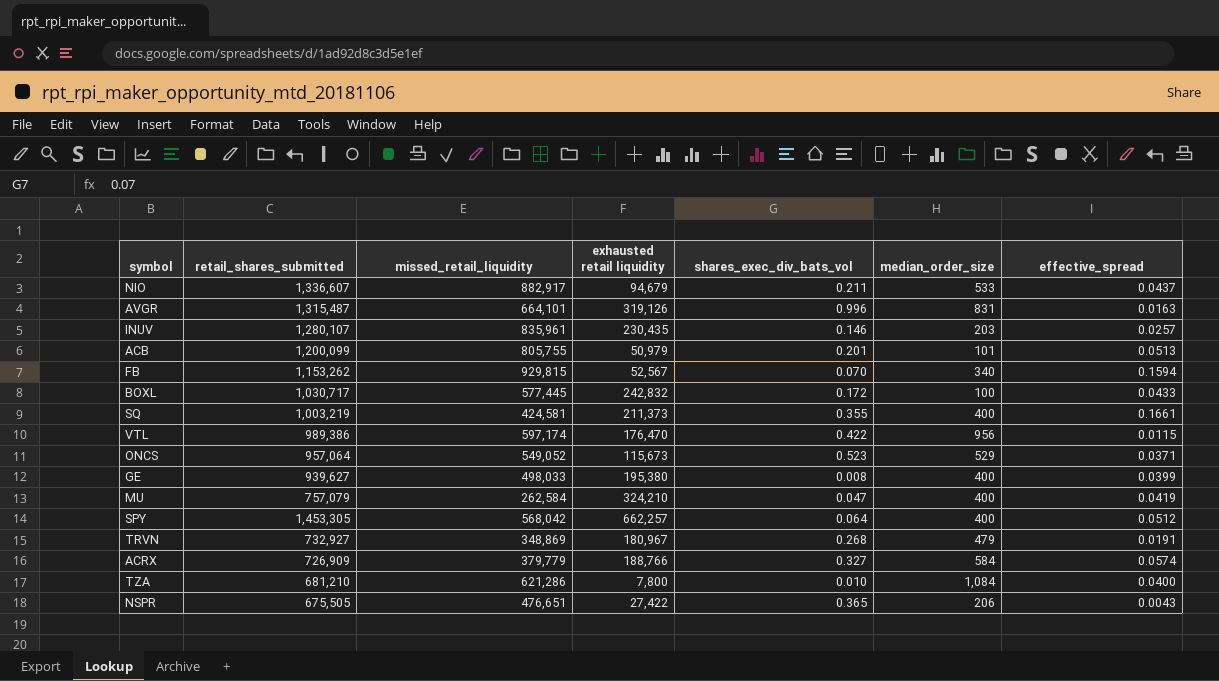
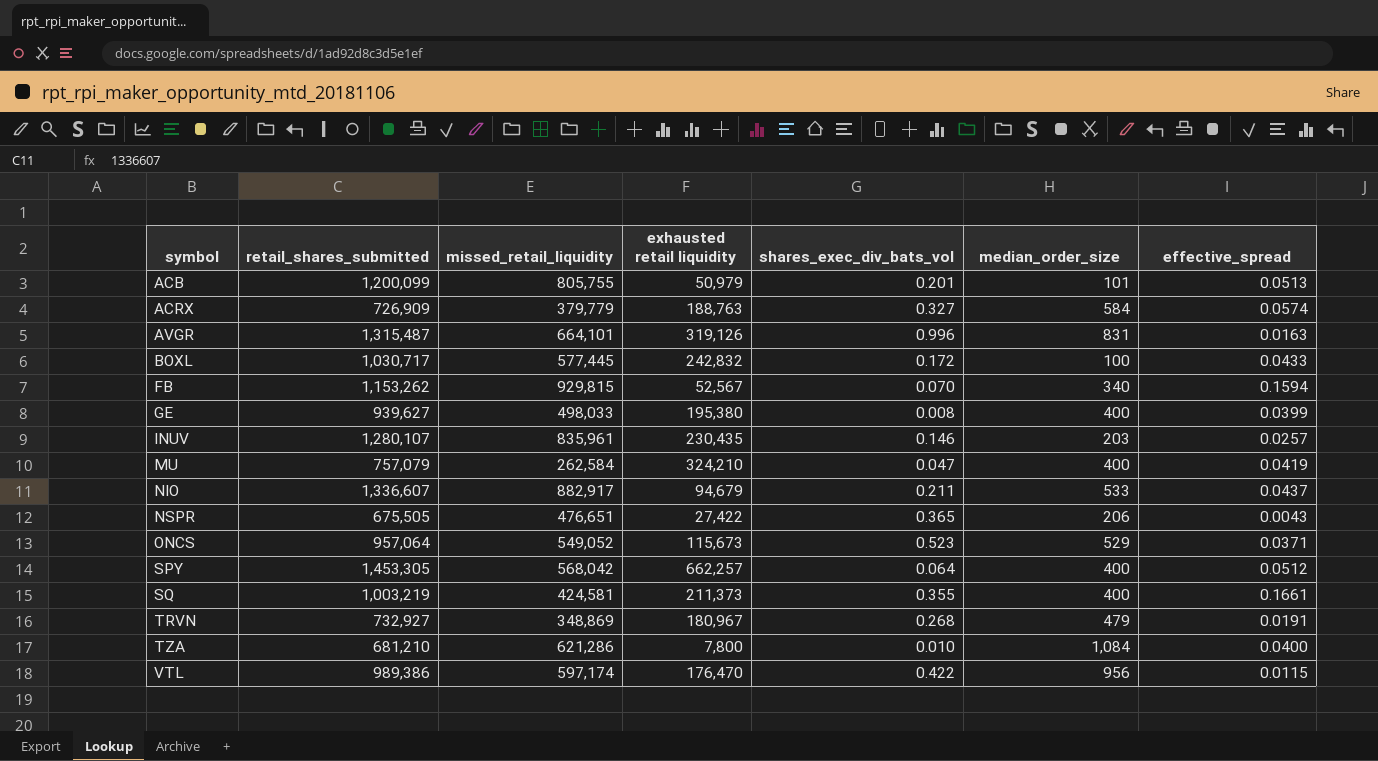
row order: none -> symbol ascending
ACRX | exhausted retail liquidity: 188,766 -> 188,763

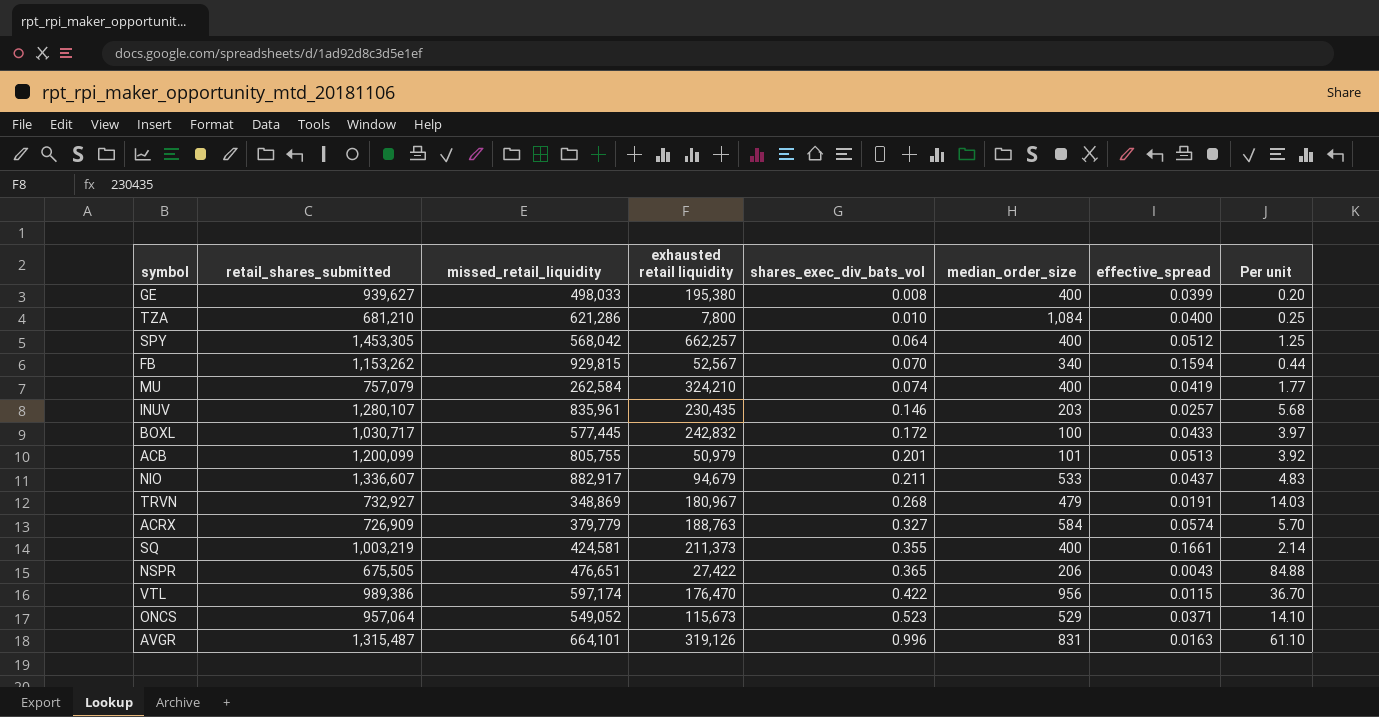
row order: symbol ascending -> shares_exec_div_bats_vol ascending
column Per unit | formula: none -> [shares_exec_div_bats_vol] / [effective_spread]
MU | shares_exec_div_bats_vol: 0.047 -> 0.074

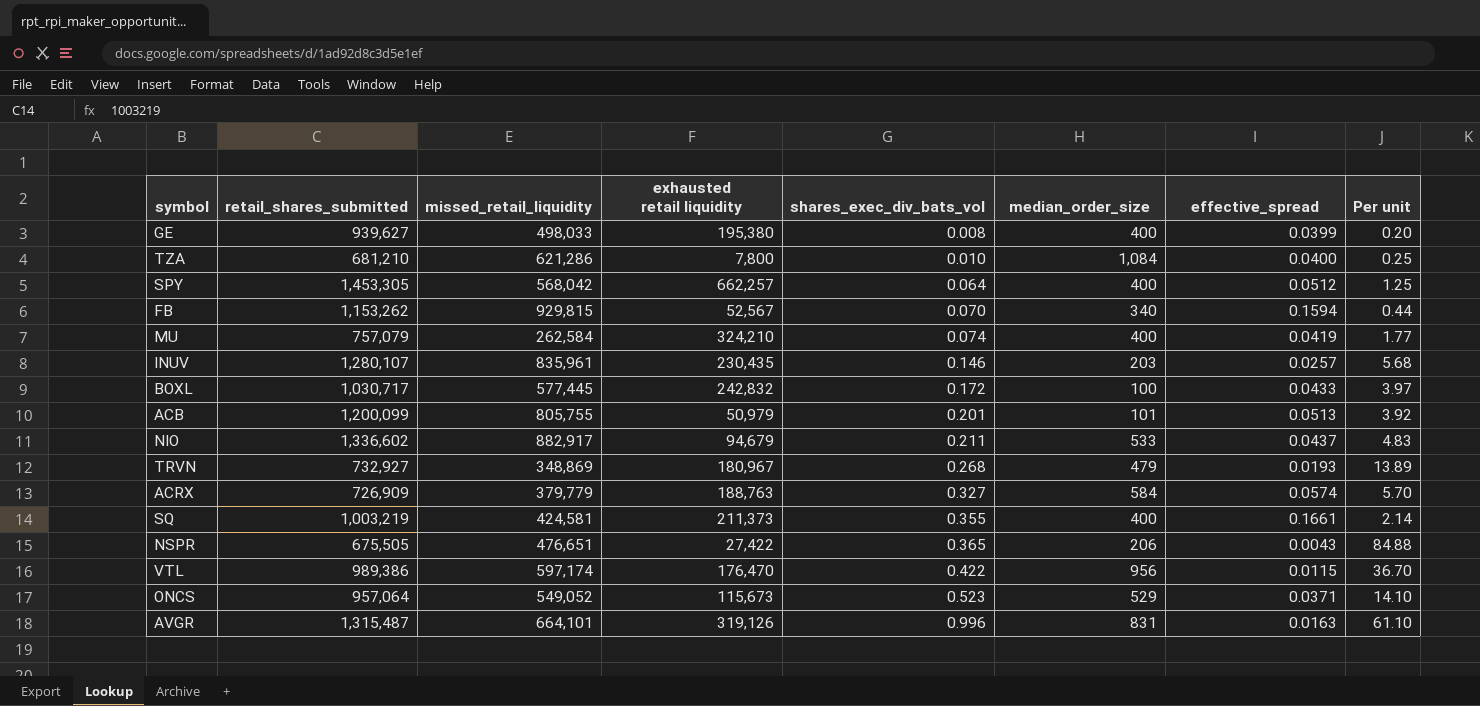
NIO | retail_shares_submitted: 1,336,607 -> 1,336,602
TRVN | effective_spread: 0.0191 -> 0.0193
TRVN | Per unit: 14.03 -> 13.89

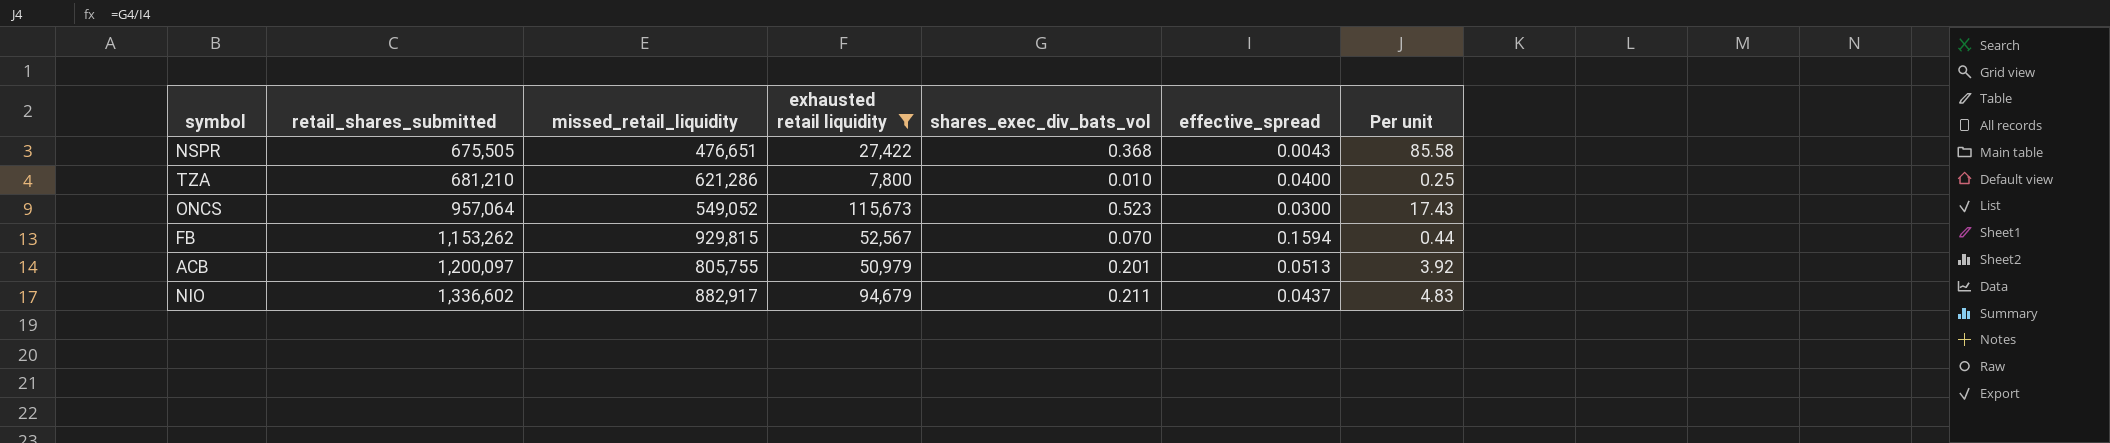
filter: none -> exhausted retail liquidity <= 115,673
row order: shares_exec_div_bats_vol ascending -> retail_shares_submitted ascending
column median_order_size | position: 6 -> none
NSPR | shares_exec_div_bats_vol: 0.365 -> 0.368
NSPR | Per unit: 84.88 -> 85.58
ONCS | effective_spread: 0.0371 -> 0.0300
ONCS | Per unit: 14.10 -> 17.43
ACB | retail_shares_submitted: 1,200,099 -> 1,200,097

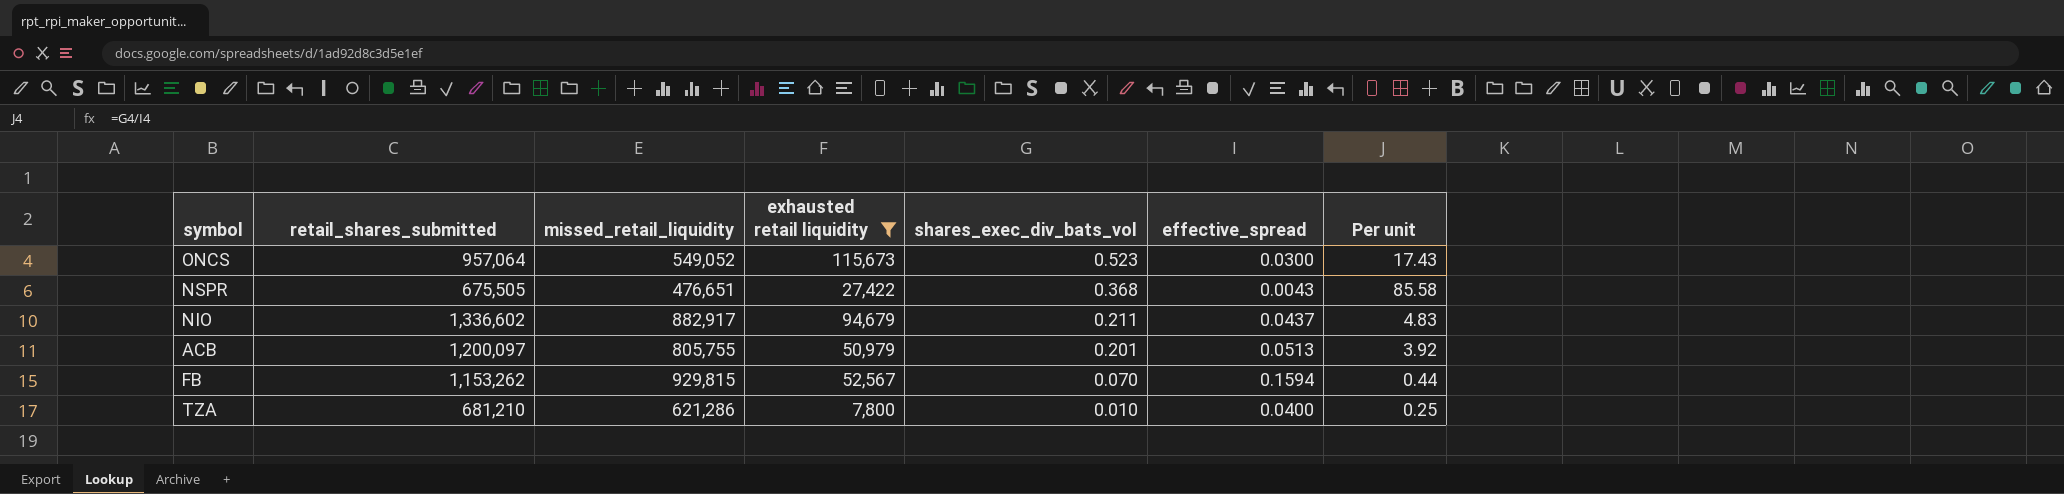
row order: retail_shares_submitted ascending -> shares_exec_div_bats_vol descending

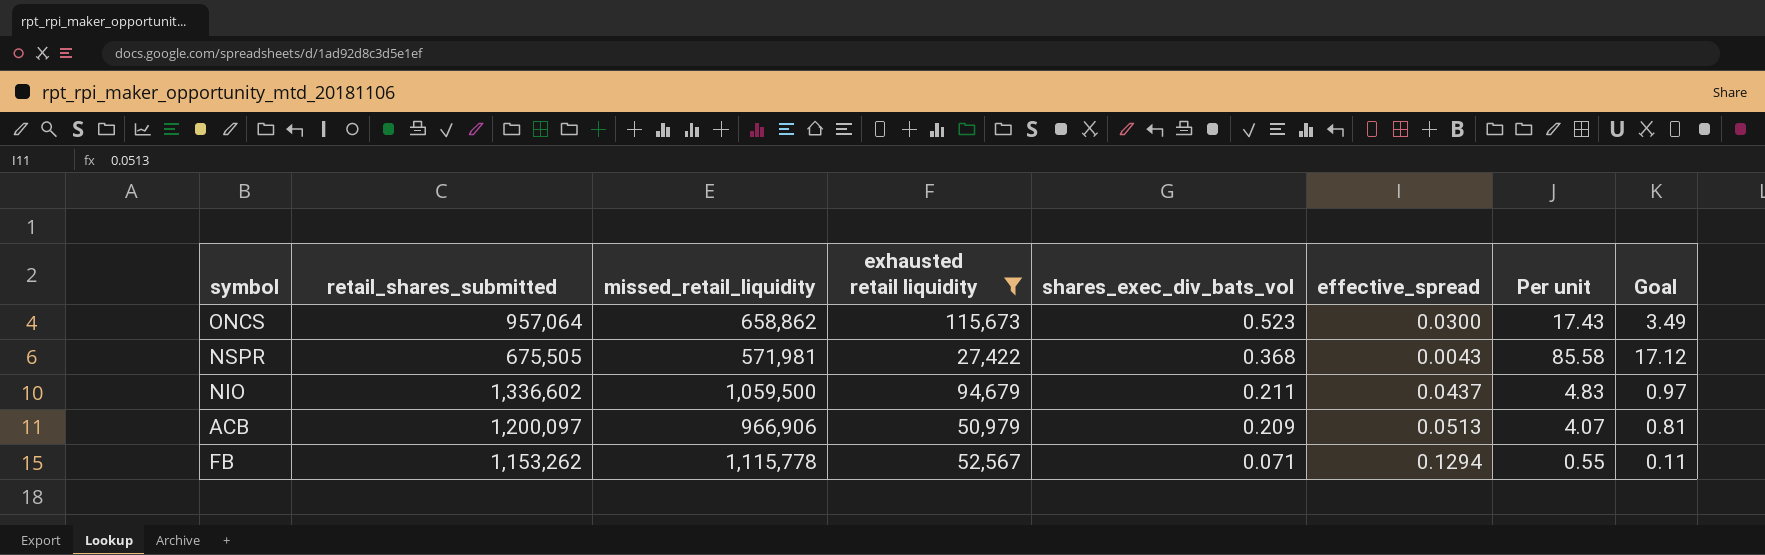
column Goal | formula: none -> [Per unit] * 0.2
row TZA: 681,210 | 621,286 | 7,800 | 0.010 | 0.0400 | 0.25 -> none
ONCS | missed_retail_liquidity: 549,052 -> 658,862
NSPR | missed_retail_liquidity: 476,651 -> 571,981
NIO | missed_retail_liquidity: 882,917 -> 1,059,500
ACB | missed_retail_liquidity: 805,755 -> 966,906
ACB | shares_exec_div_bats_vol: 0.201 -> 0.209
ACB | Per unit: 3.92 -> 4.07
FB | missed_retail_liquidity: 929,815 -> 1,115,778
FB | shares_exec_div_bats_vol: 0.070 -> 0.071
FB | effective_spread: 0.1594 -> 0.1294
FB | Per unit: 0.44 -> 0.55

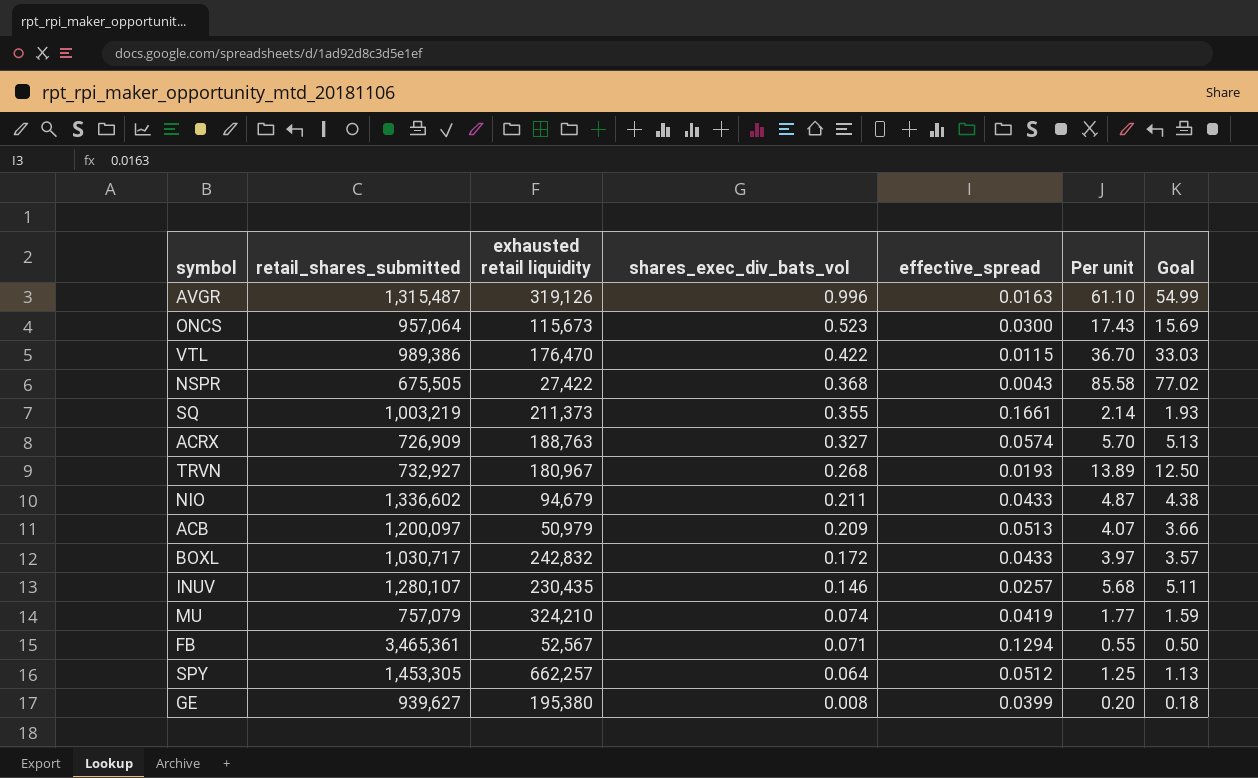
filter: exhausted retail liquidity <= 115,673 -> none
column missed_retail_liquidity | position: 3 -> none
column Goal | formula: [Per unit] * 0.2 -> [Per unit] * 0.9
NIO | effective_spread: 0.0437 -> 0.0433
NIO | Per unit: 4.83 -> 4.87
FB | retail_shares_submitted: 1,153,262 -> 3,465,361

